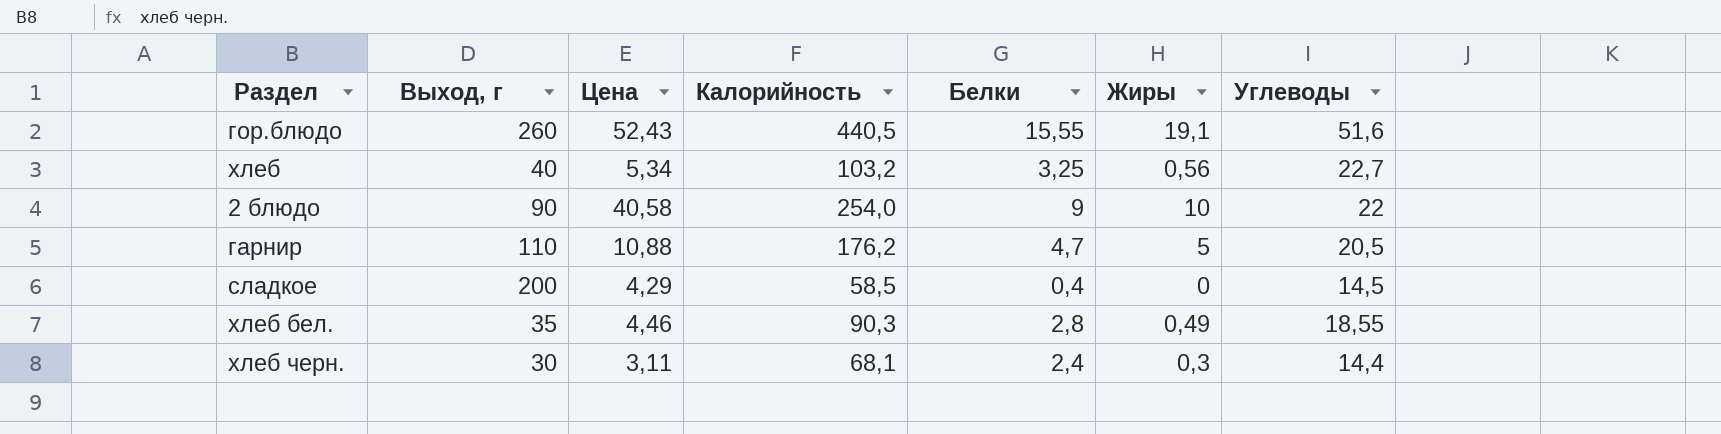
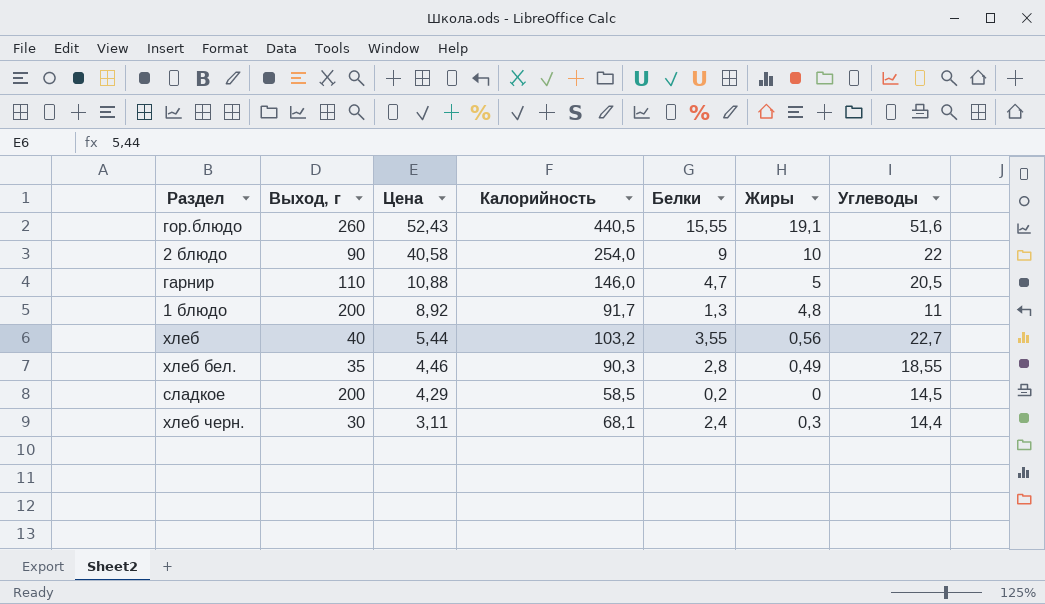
row order: none -> Цена descending
гарнир | Калорийность: 176,2 -> 146,0
row 1 блюдо: none -> 200 | 8,92 | 91,7 | 1,3 | 4,8 | 11
хлеб | Цена: 5,34 -> 5,44
хлеб | Белки: 3,25 -> 3,55
сладкое | Белки: 0,4 -> 0,2

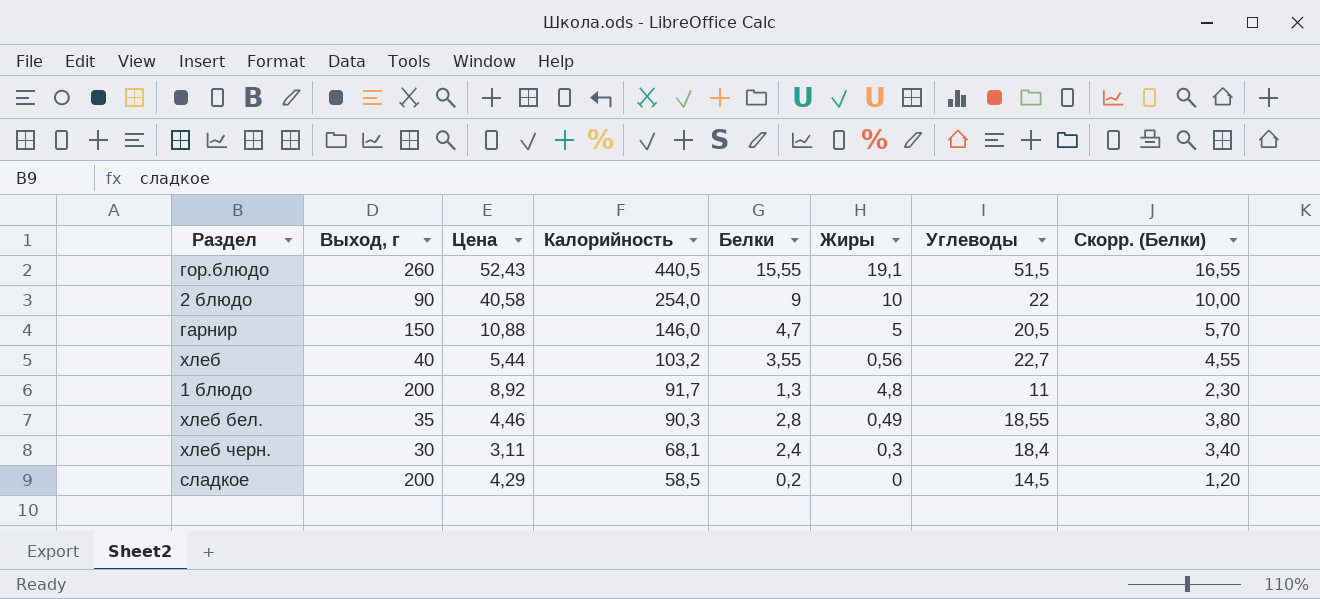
row order: Цена descending -> Калорийность descending
column Скорр. (Белки) | formula: none -> [Белки] + 1
гор.блюдо | Углеводы: 51,6 -> 51,5
гарнир | Выход, г: 110 -> 150
хлеб черн. | Углеводы: 14,4 -> 18,4

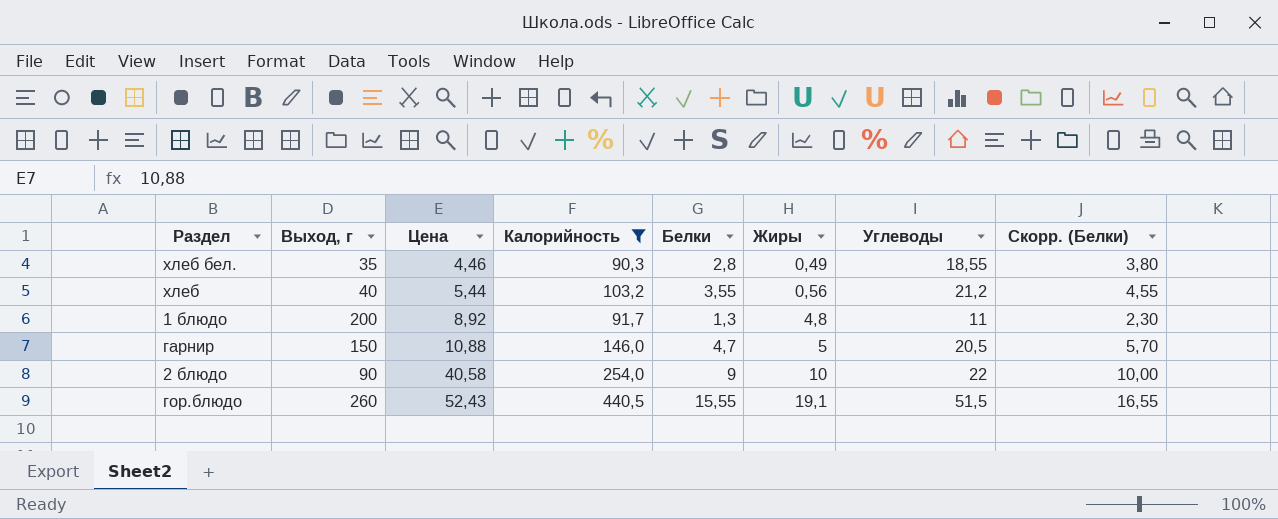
filter: none -> Калорийность >= 90,3
row order: Калорийность descending -> Цена ascending
хлеб | Углеводы: 22,7 -> 21,2

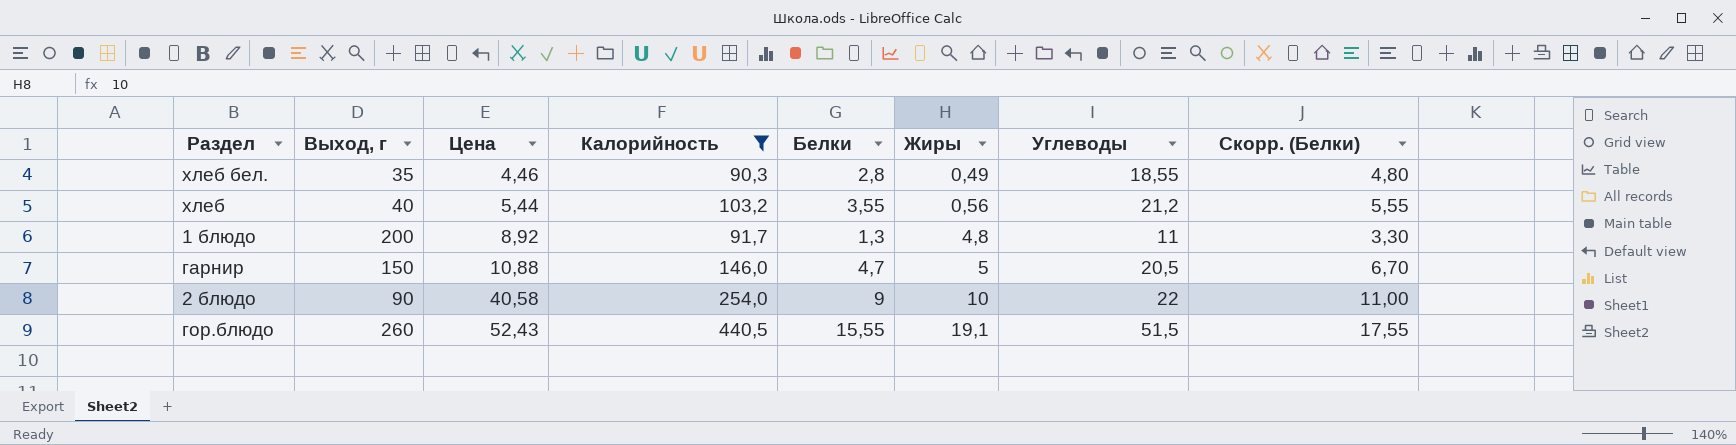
column Скорр. (Белки) | formula: [Белки] + 1 -> [Белки] + 2

